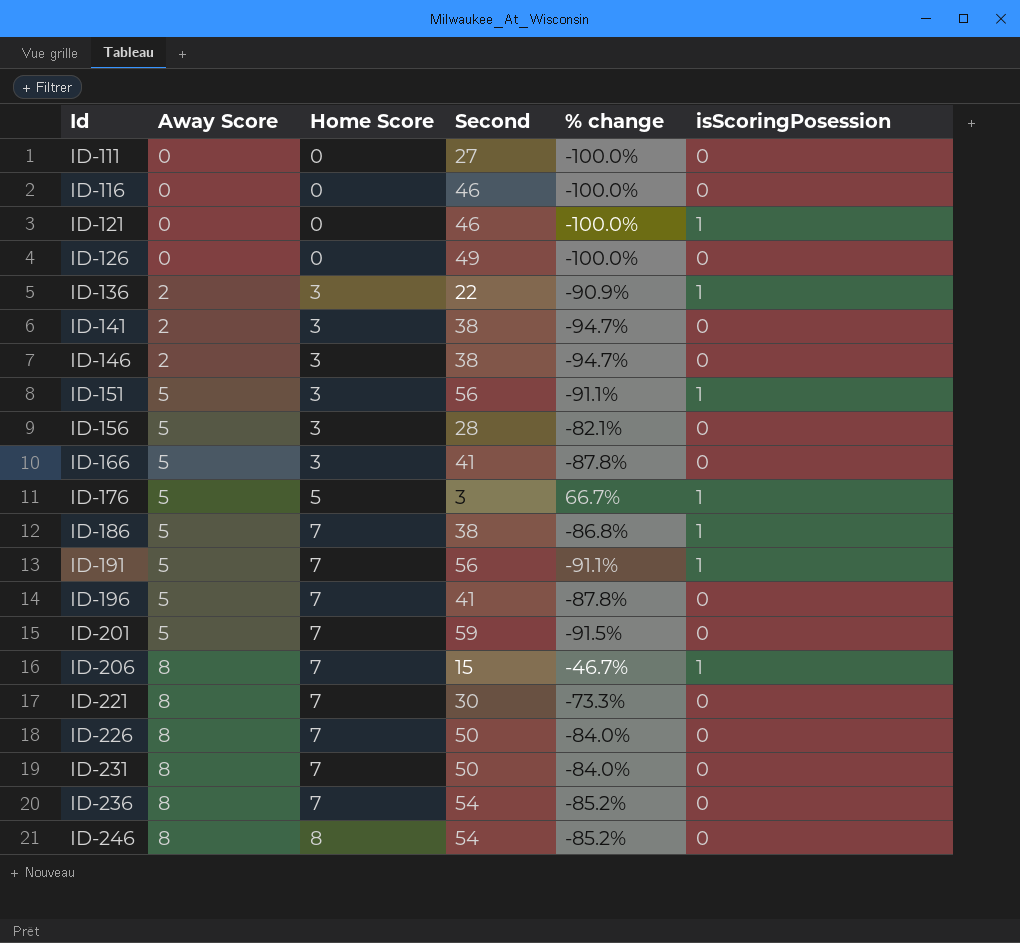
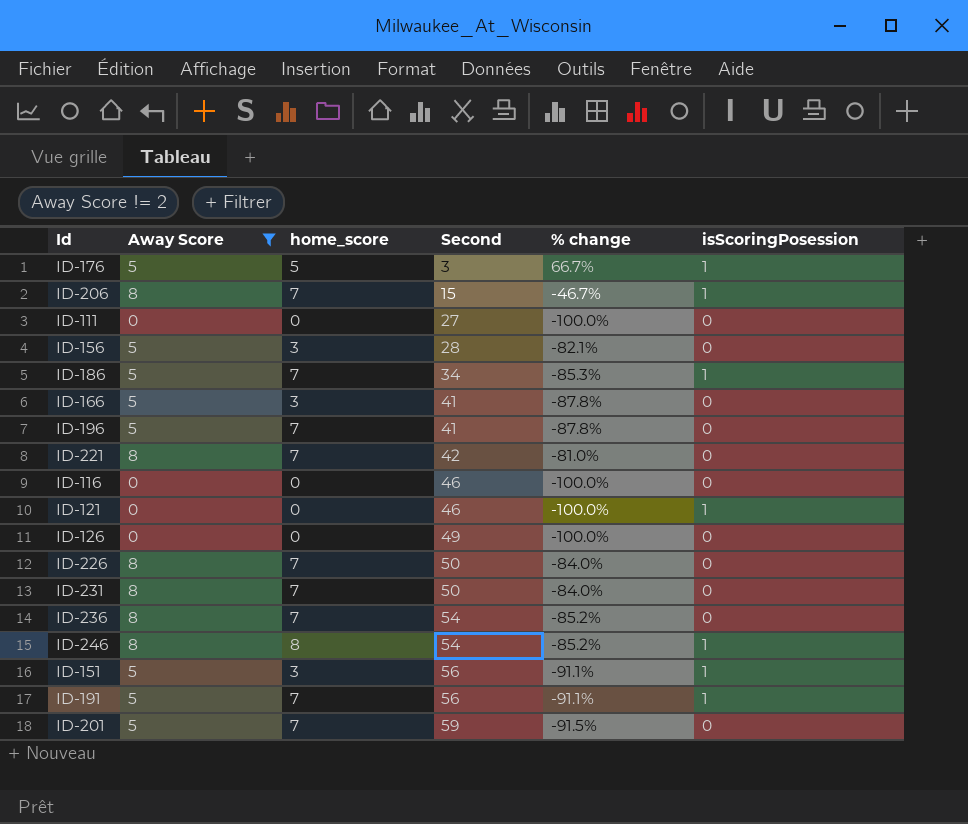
filter: none -> Away Score != 2
row order: Id ascending -> Second ascending
column name: Home Score -> home_score
ID-186 | Second: 38 -> 34
ID-186 | % change: -86.8% -> -85.3%
ID-221 | Second: 30 -> 42
ID-221 | % change: -73.3% -> -81.0%
ID-246 | isScoringPosession: 0 -> 1

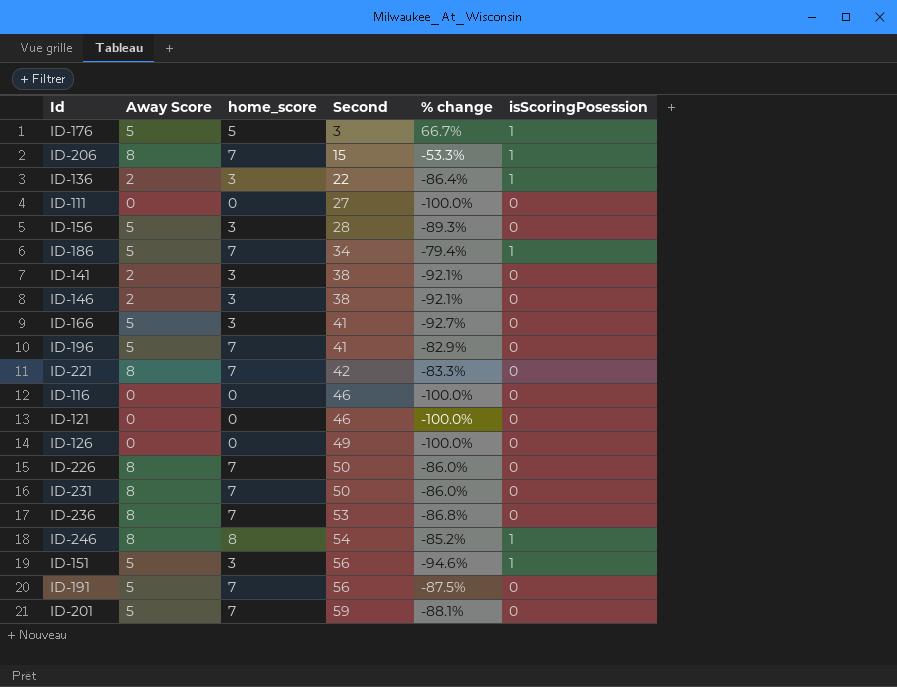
filter: Away Score != 2 -> none
column % change | formula: ([Away Score] - [Second]) / [Second] -> ([home_score] - [Second]) / [Second]
ID-121 | isScoringPosession: 1 -> 0
ID-236 | Second: 54 -> 53
ID-191 | isScoringPosession: 1 -> 0

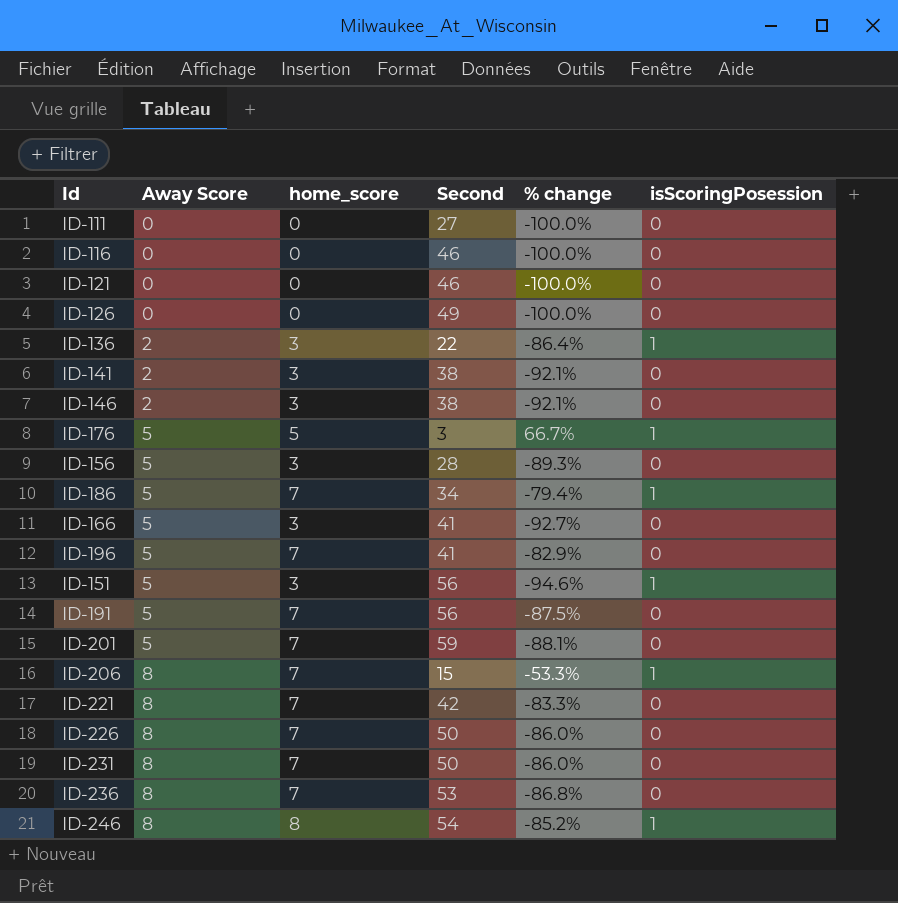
row order: Second ascending -> Away Score ascending

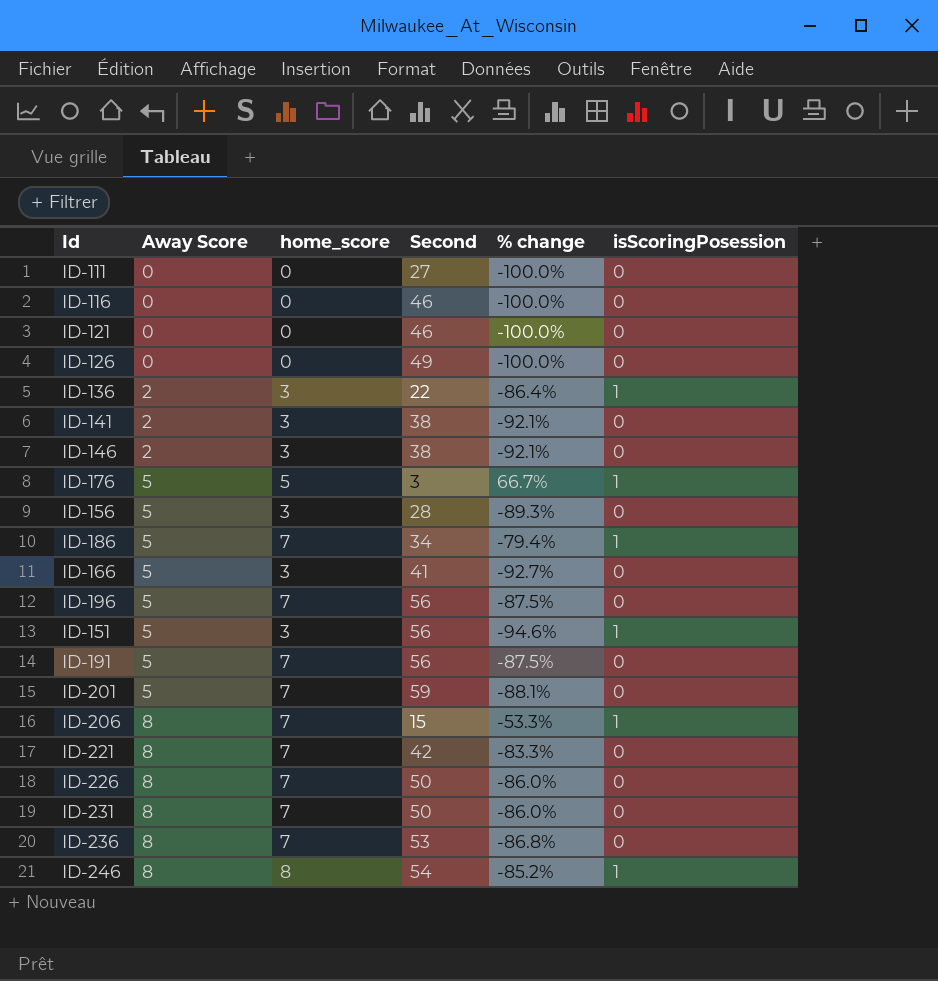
ID-196 | Second: 41 -> 56
ID-196 | % change: -82.9% -> -87.5%

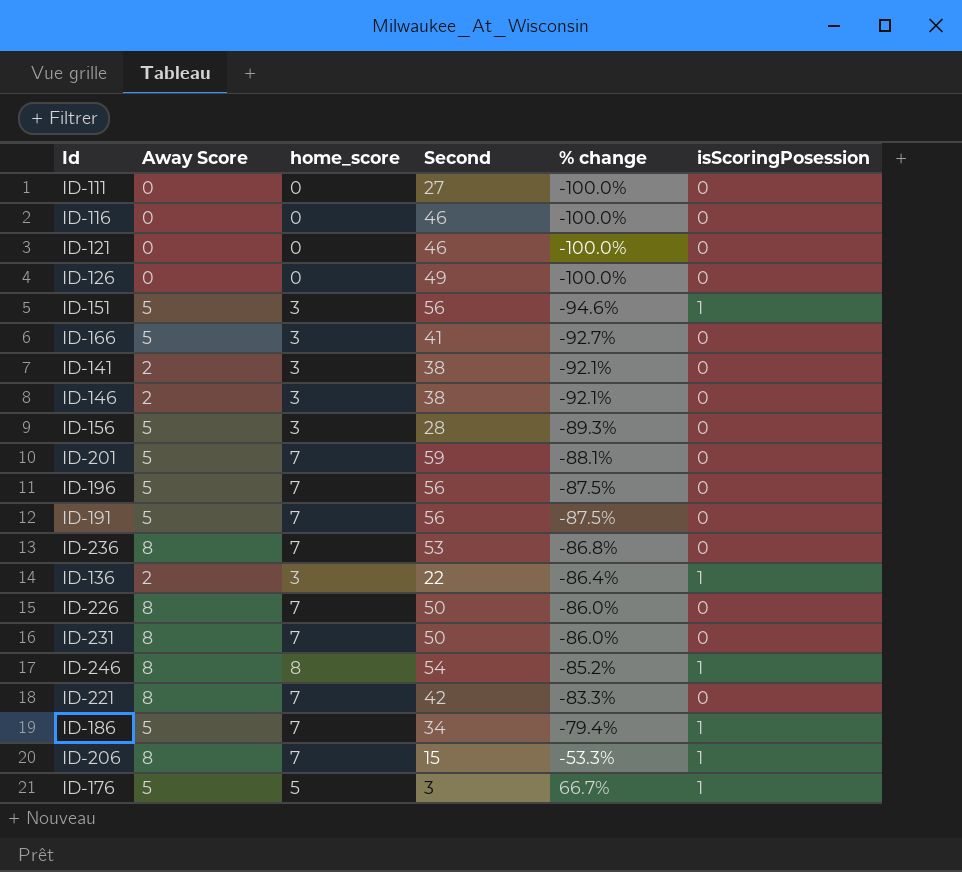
row order: Away Score ascending -> % change ascending

